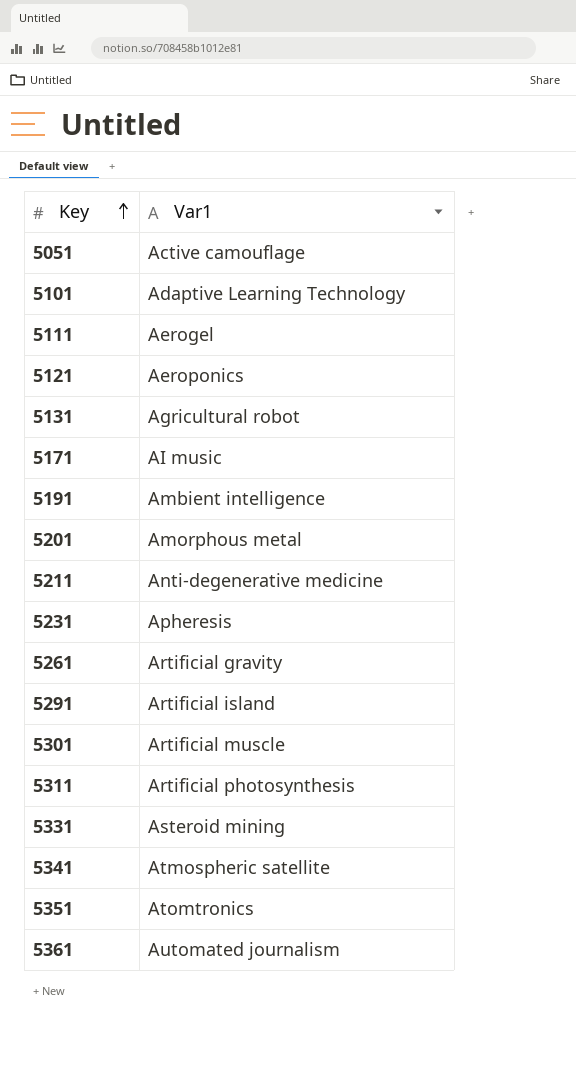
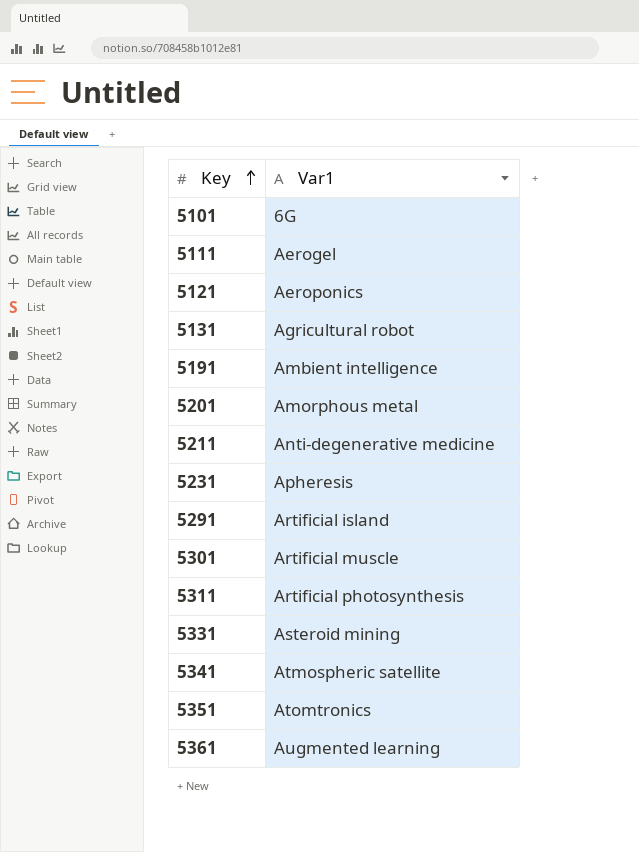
row 5051: Active camouflage -> none
row 5171: AI music -> none
row 5261: Artificial gravity -> none
5101 | Var1: Adaptive Learning Technology -> 6G
5361 | Var1: Automated journalism -> Augmented learning

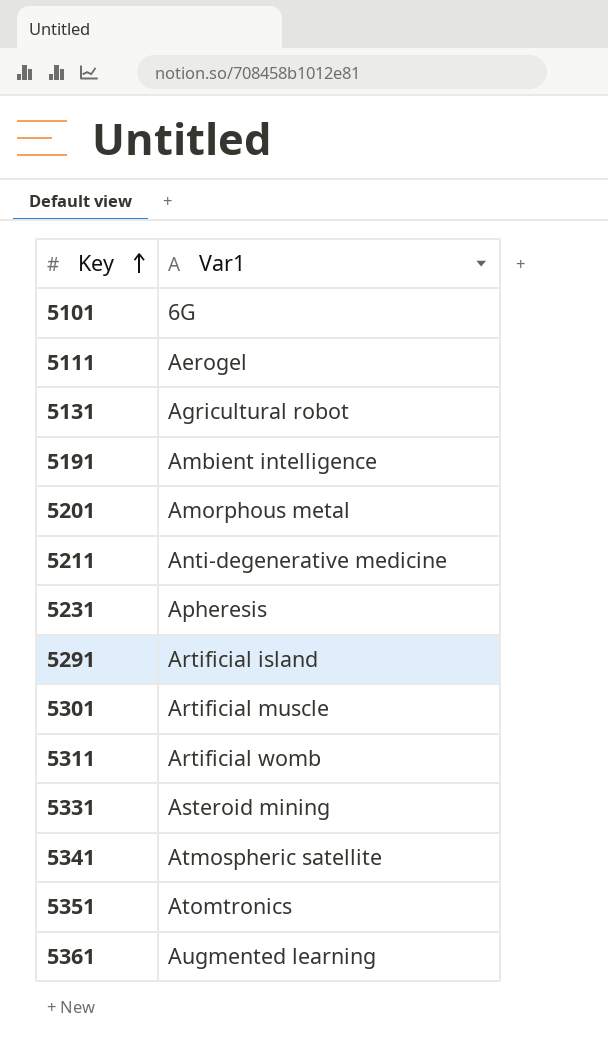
row 5121: Aeroponics -> none
5311 | Var1: Artificial photosynthesis -> Artificial womb

